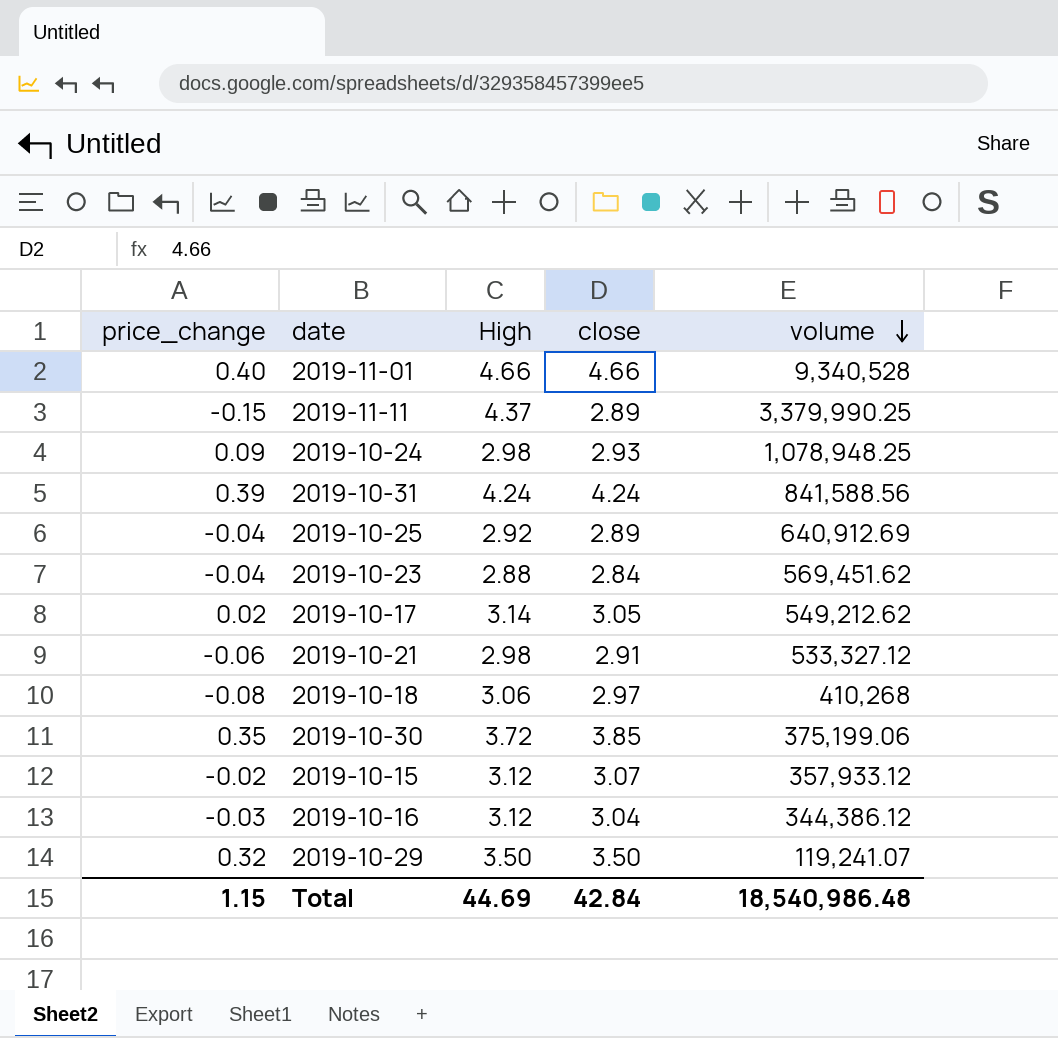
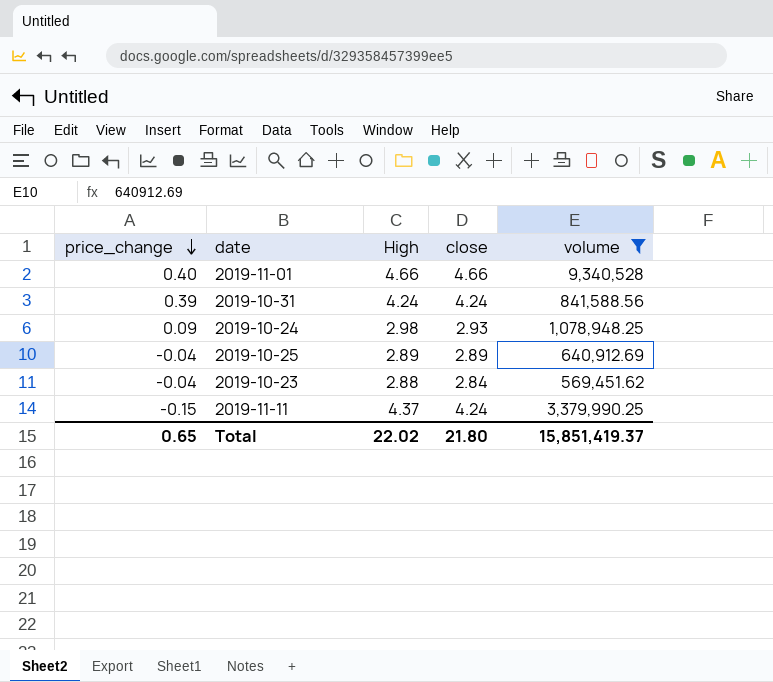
filter: none -> volume >= 569,451.62
row order: volume descending -> price_change descending
2019-10-25 | High: 2.92 -> 2.89
2019-11-11 | close: 2.89 -> 4.24
Total | price_change: 1.15 -> 0.65
Total | High: 44.69 -> 22.02
Total | close: 42.84 -> 21.80
Total | volume: 18,540,986.48 -> 15,851,419.37

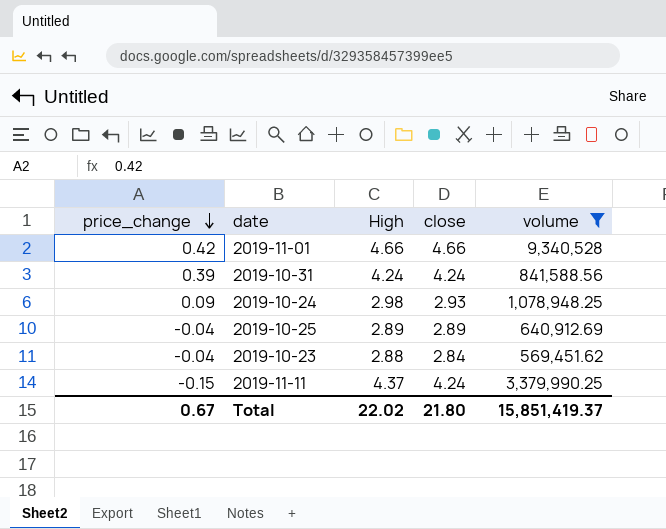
2019-11-01 | price_change: 0.40 -> 0.42
Total | price_change: 0.65 -> 0.67

